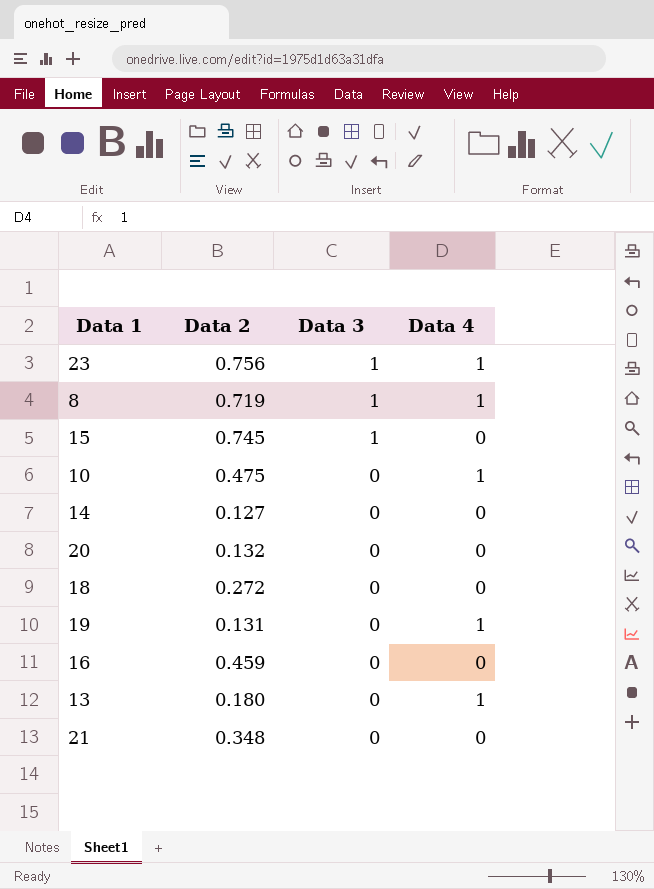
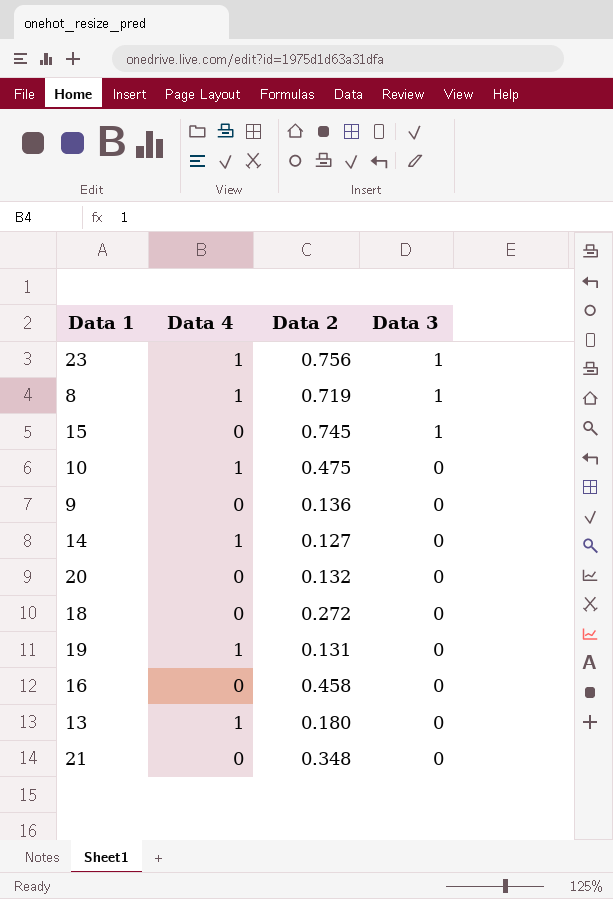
column Data 4 | position: 4 -> 2
row 9: none -> 0 | 0.136 | 0
14 | Data 4: 0 -> 1
16 | Data 2: 0.459 -> 0.458

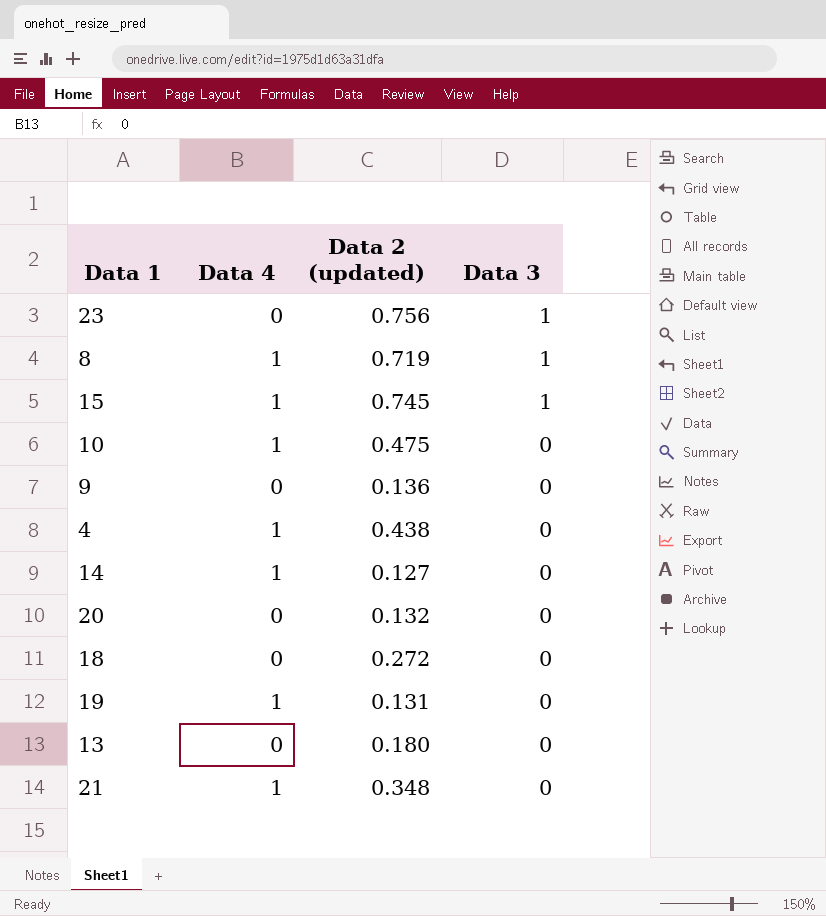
column name: Data 2 -> Data 2 (updated)
row 16: 0 | 0.458 | 0 -> none
23 | Data 4: 1 -> 0
15 | Data 4: 0 -> 1
row 4: none -> 1 | 0.438 | 0
13 | Data 4: 1 -> 0
21 | Data 4: 0 -> 1

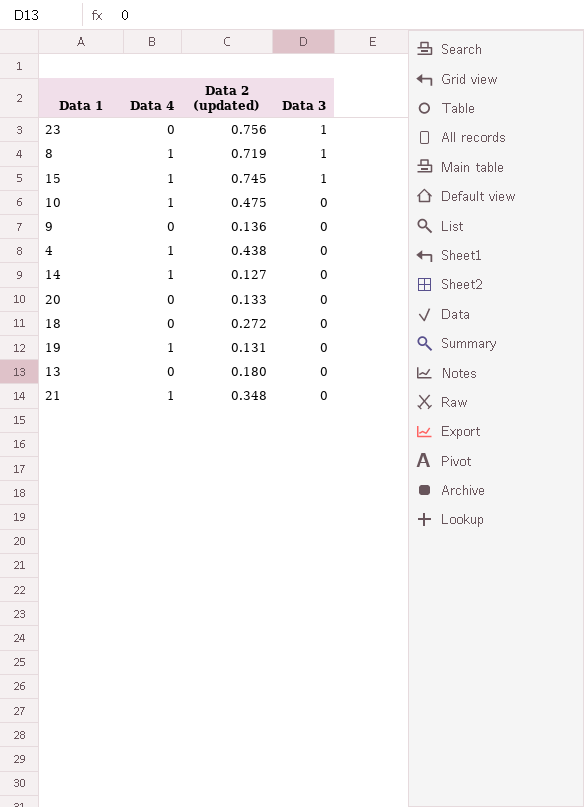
20 | Data 2 (updated): 0.132 -> 0.133

